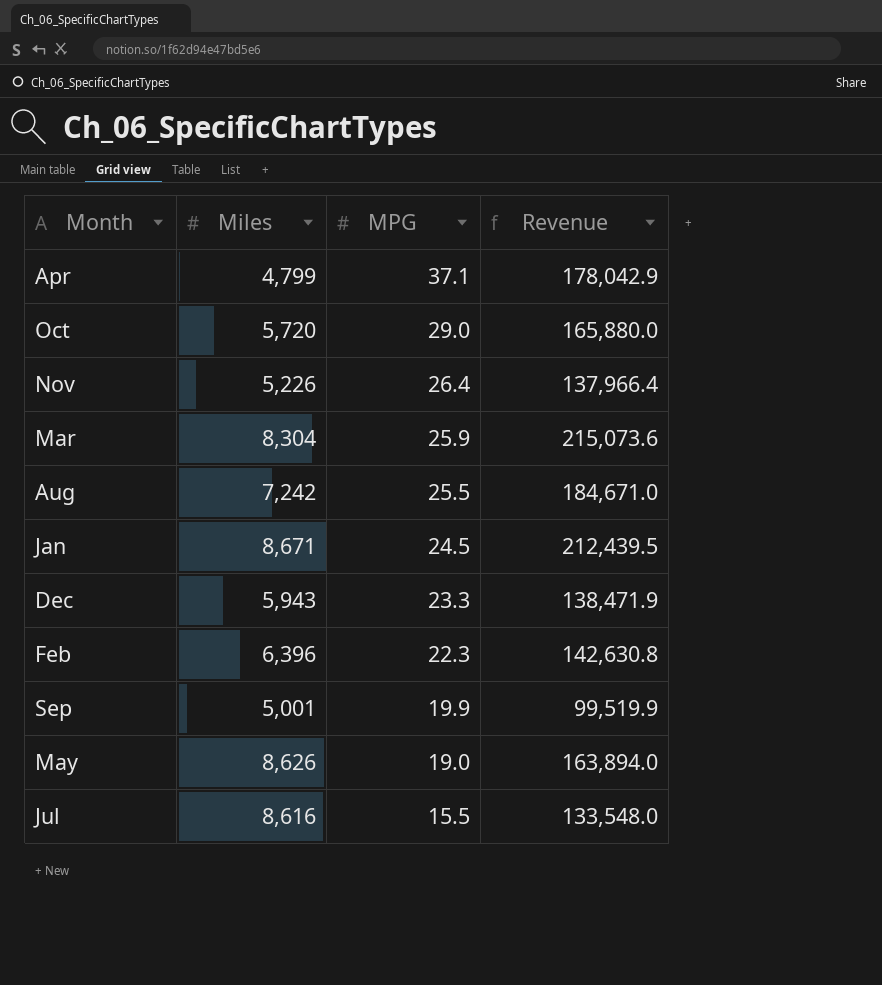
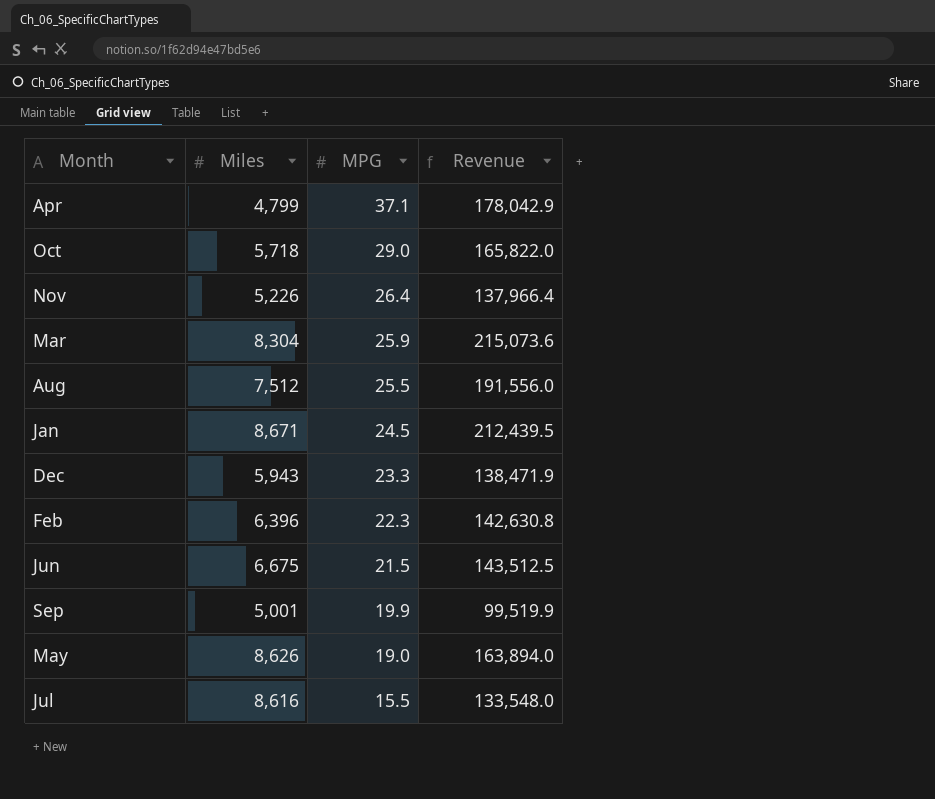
Oct | Miles: 5,720 -> 5,718
Oct | Revenue: 165,880.0 -> 165,822.0
Aug | Miles: 7,242 -> 7,512
Aug | Revenue: 184,671.0 -> 191,556.0
row Jun: none -> 6,675 | 21.5 | 143,512.5

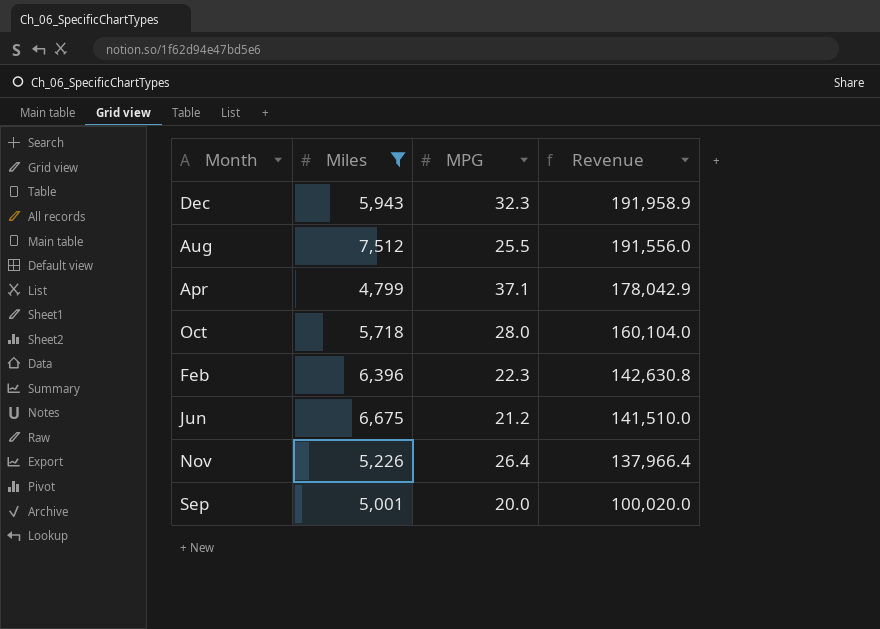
filter: none -> Miles <= 7,512
row order: MPG descending -> Revenue descending
Dec | MPG: 23.3 -> 32.3
Dec | Revenue: 138,471.9 -> 191,958.9
Oct | MPG: 29.0 -> 28.0
Oct | Revenue: 165,822.0 -> 160,104.0
Jun | MPG: 21.5 -> 21.2
Jun | Revenue: 143,512.5 -> 141,510.0
Sep | MPG: 19.9 -> 20.0
Sep | Revenue: 99,519.9 -> 100,020.0

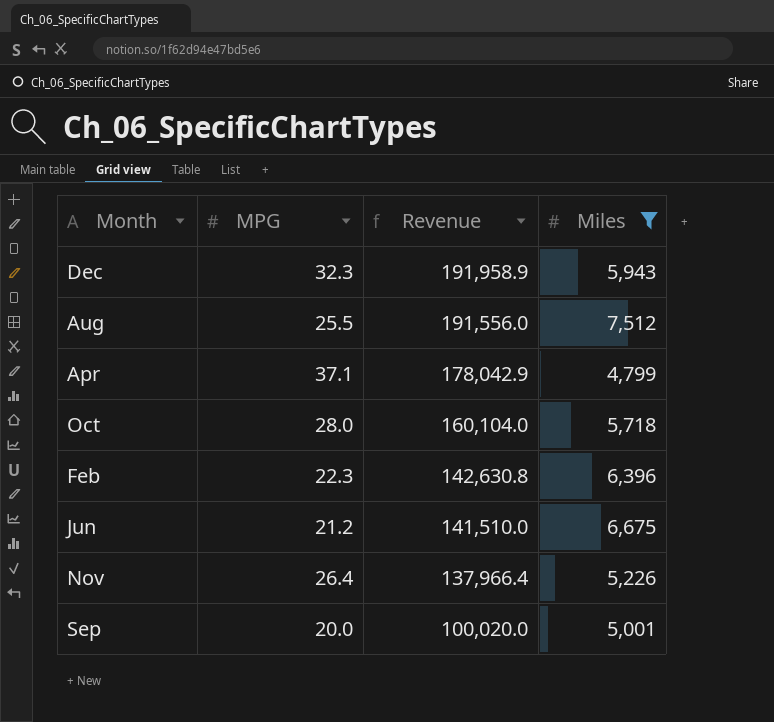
column Miles | position: 2 -> 4

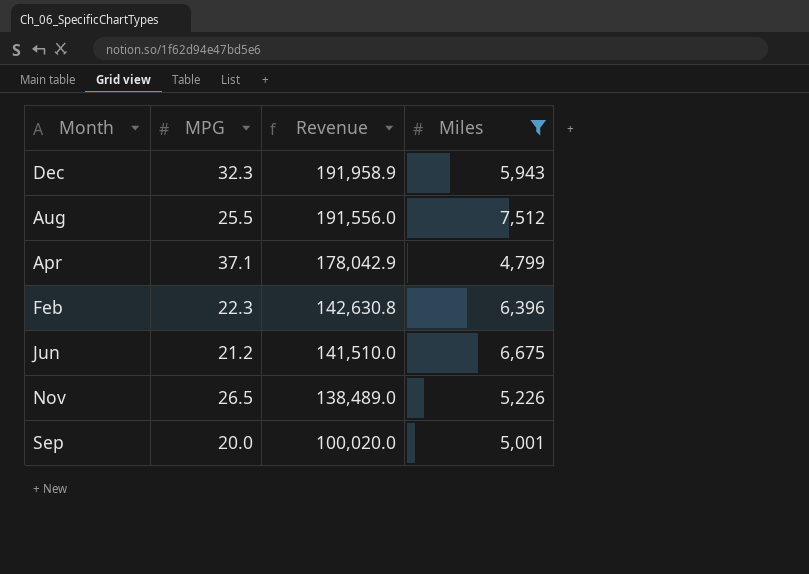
row Oct: 28.0 | 160,104.0 | 5,718 -> none
Nov | MPG: 26.4 -> 26.5
Nov | Revenue: 137,966.4 -> 138,489.0

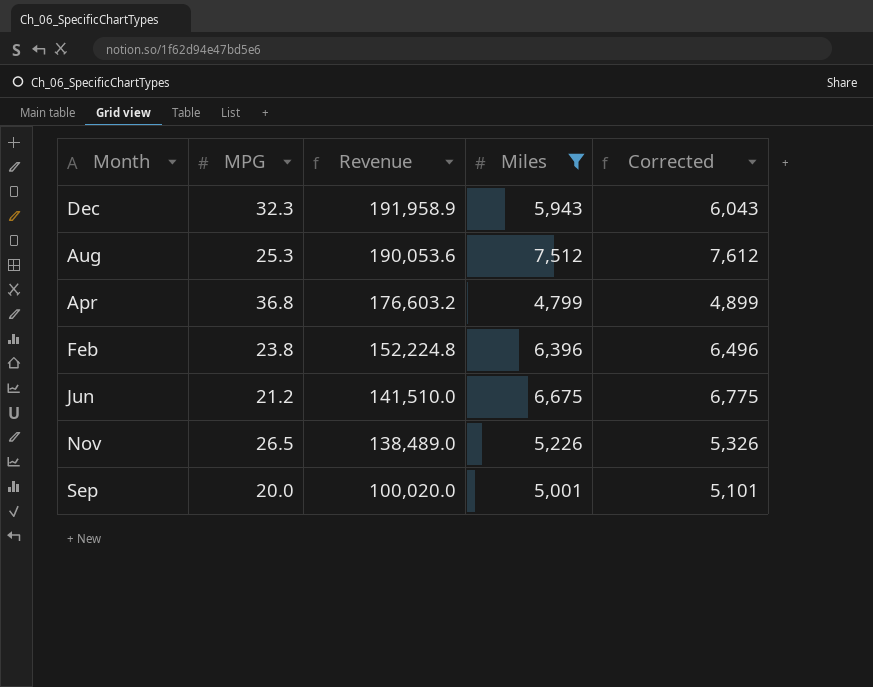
column Corrected | formula: none -> [Miles] + 100
Aug | MPG: 25.5 -> 25.3
Aug | Revenue: 191,556.0 -> 190,053.6
Apr | MPG: 37.1 -> 36.8
Apr | Revenue: 178,042.9 -> 176,603.2
Feb | MPG: 22.3 -> 23.8
Feb | Revenue: 142,630.8 -> 152,224.8

